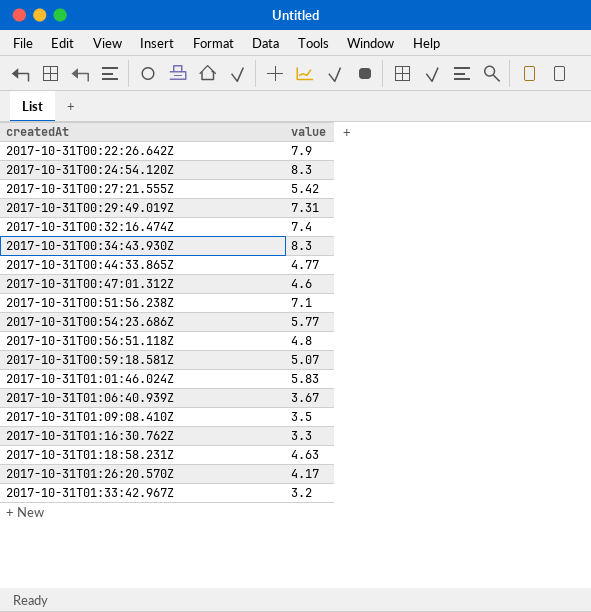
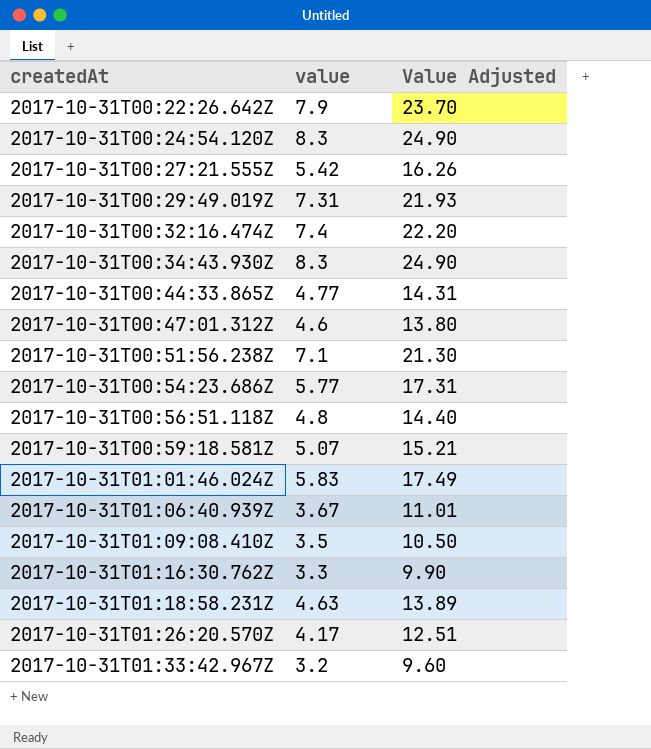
column Value Adjusted | formula: none -> [value] * 3

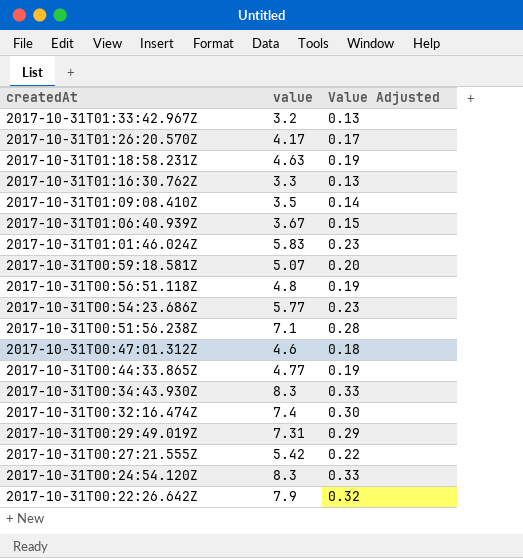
row order: createdAt ascending -> createdAt descending
column Value Adjusted | formula: [value] * 3 -> [value] * 0.04

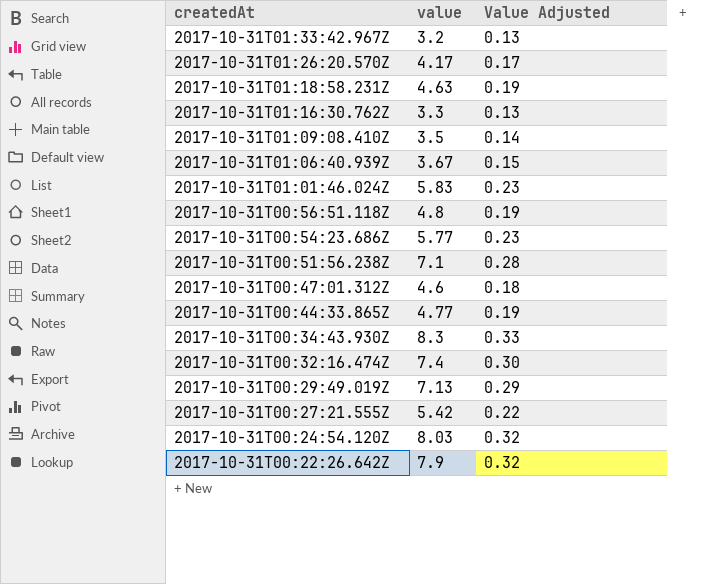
row 2017-10-31T00:59:18.581Z: 5.07 | 0.20 -> none
2017-10-31T00:29:49.019Z | value: 7.31 -> 7.13
2017-10-31T00:24:54.120Z | value: 8.3 -> 8.03
2017-10-31T00:24:54.120Z | Value Adjusted: 0.33 -> 0.32

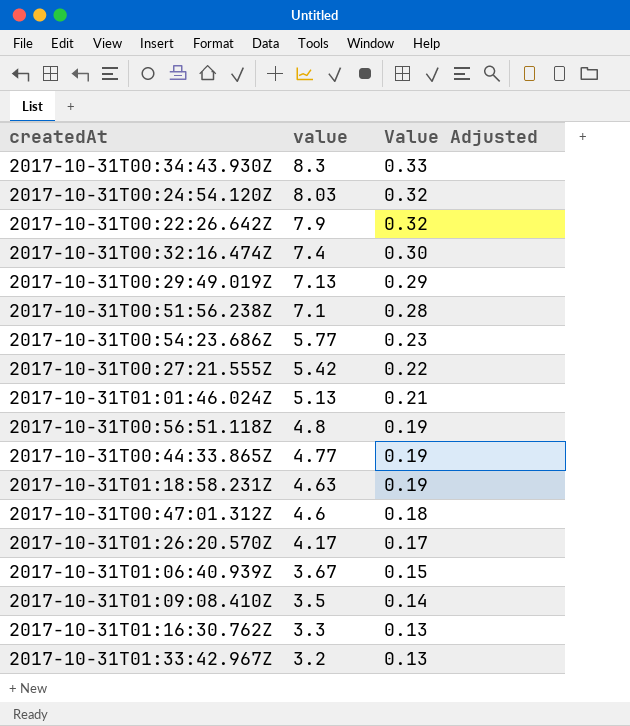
row order: createdAt descending -> value descending
2017-10-31T01:01:46.024Z | value: 5.83 -> 5.13
2017-10-31T01:01:46.024Z | Value Adjusted: 0.23 -> 0.21

